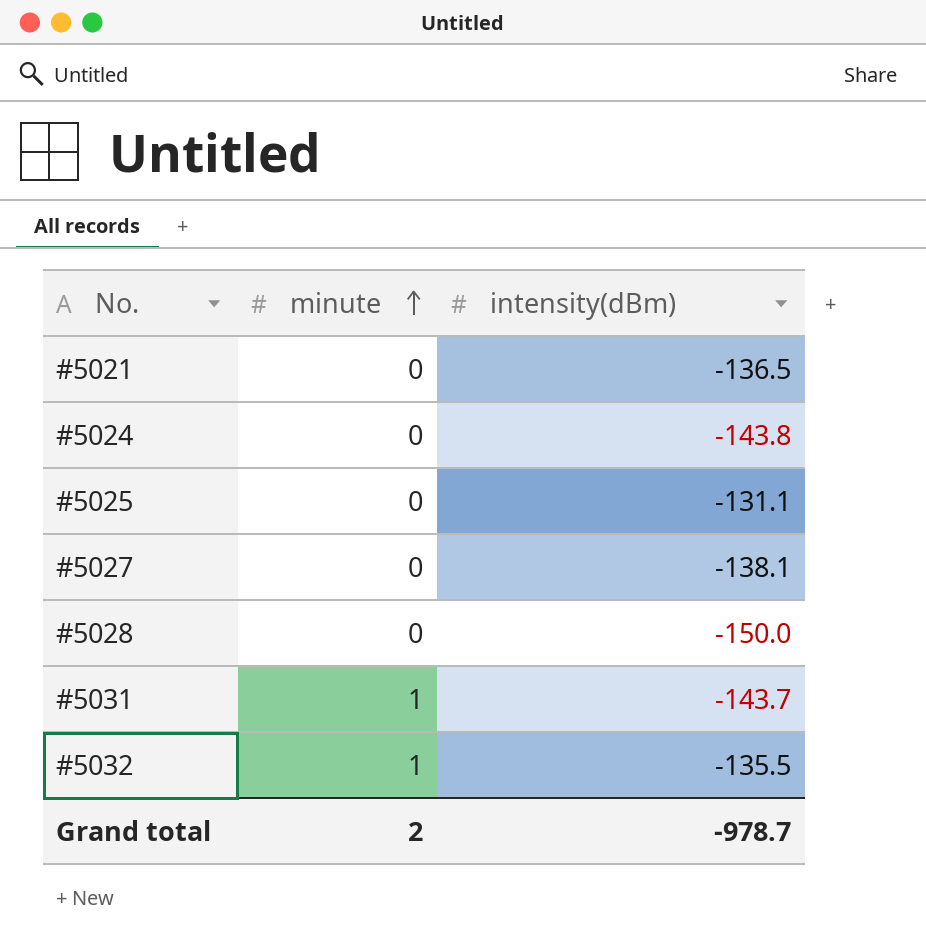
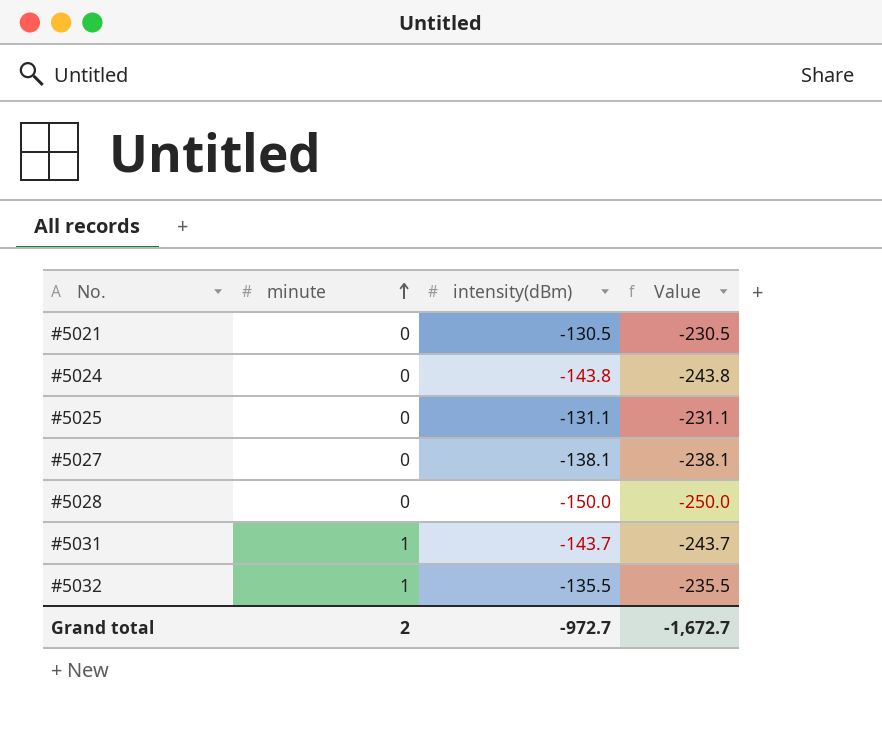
column Value | formula: none -> [intensity(dBm)] - 100
#5021 | intensity(dBm): -136.5 -> -130.5
Grand total | intensity(dBm): -978.7 -> -972.7

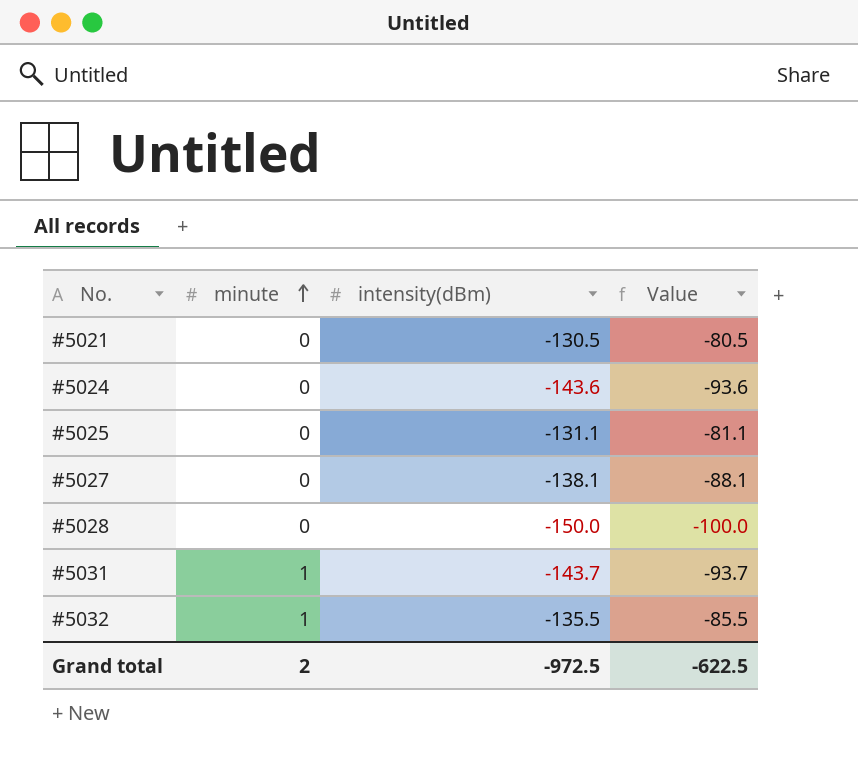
column Value | formula: [intensity(dBm)] - 100 -> [intensity(dBm)] + 50
#5024 | intensity(dBm): -143.8 -> -143.6
Grand total | intensity(dBm): -972.7 -> -972.5
Grand total | Value: -1,672.7 -> -622.5

